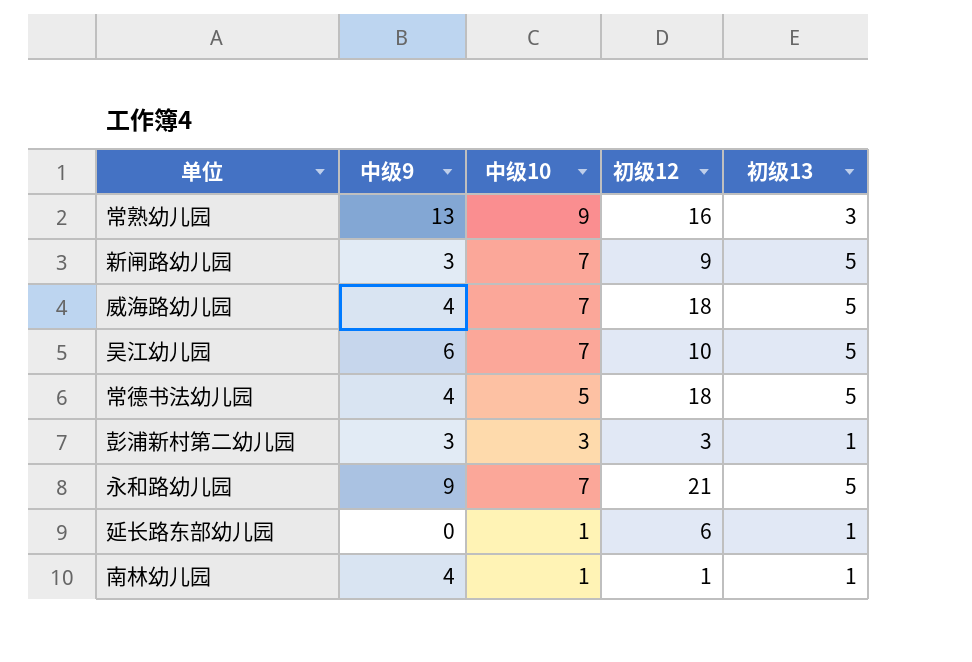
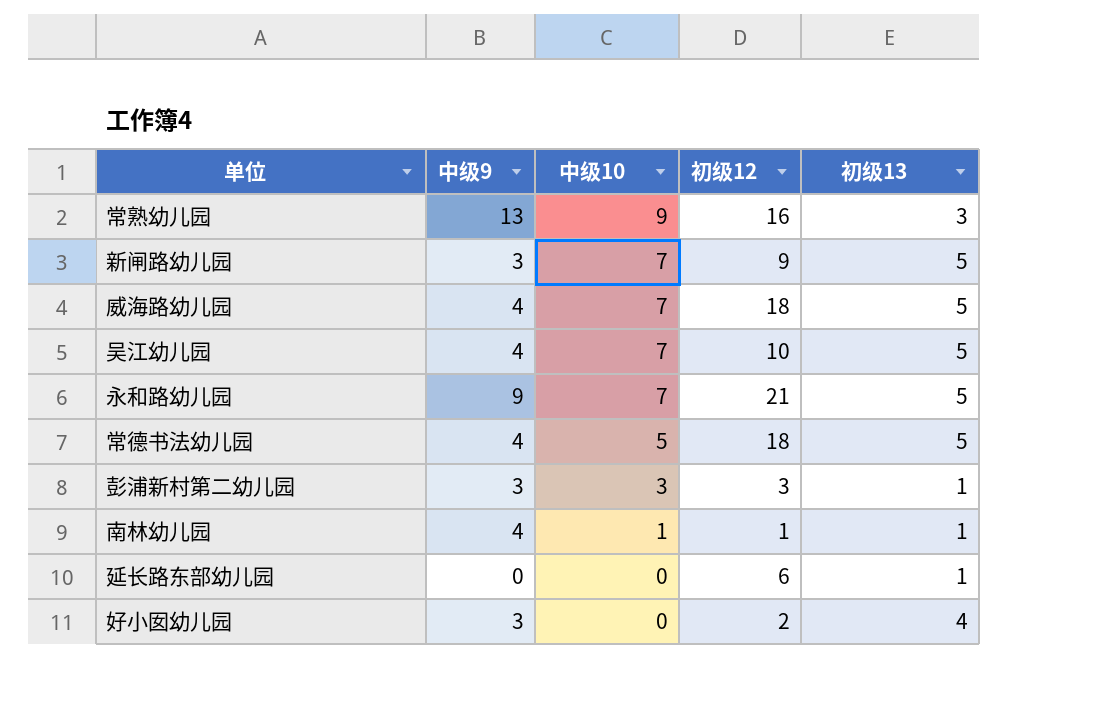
row order: none -> 中级10 descending
吴江幼儿园 | 中级9: 6 -> 4
延长路东部幼儿园 | 中级10: 1 -> 0
row 好小囡幼儿园: none -> 3 | 0 | 2 | 4

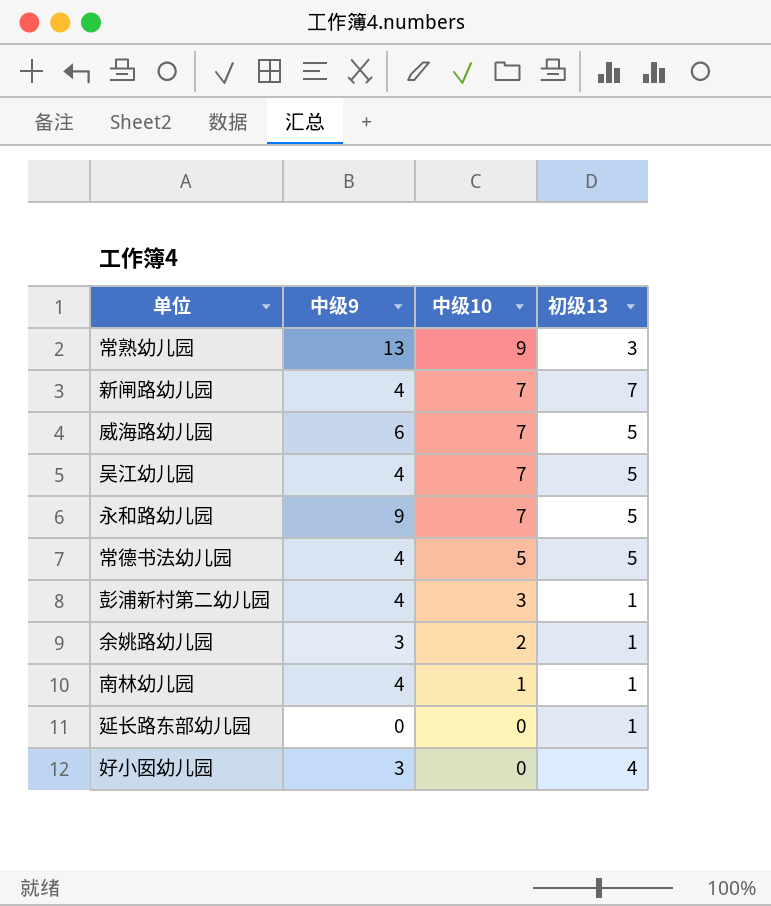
column 初级12 | position: 4 -> none
新闸路幼儿园 | 中级9: 3 -> 4
新闸路幼儿园 | 初级13: 5 -> 7
威海路幼儿园 | 中级9: 4 -> 6
彭浦新村第二幼儿园 | 中级9: 3 -> 4
row 余姚路幼儿园: none -> 3 | 2 | 1

